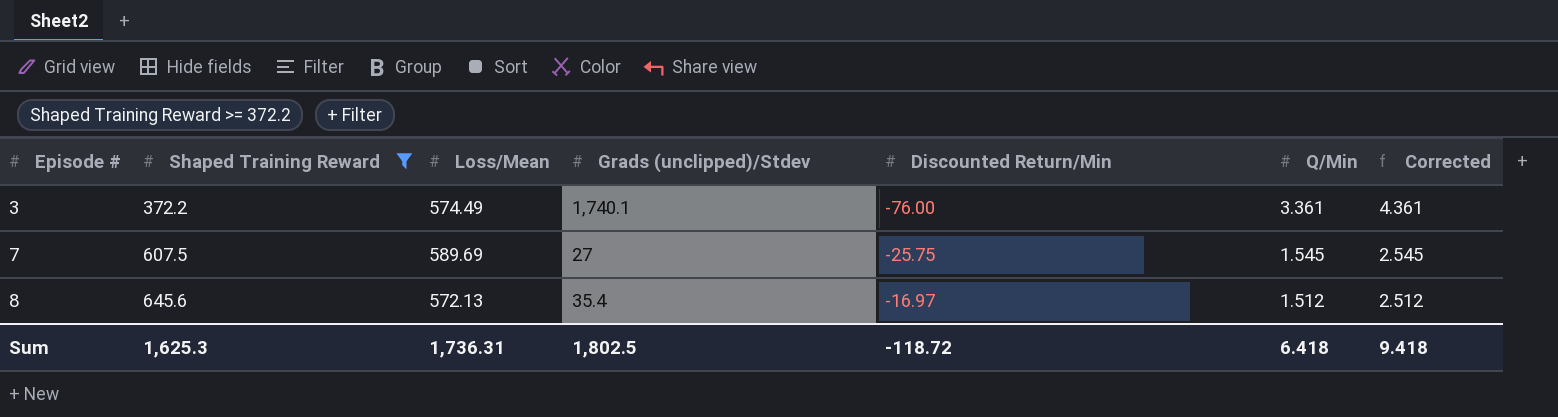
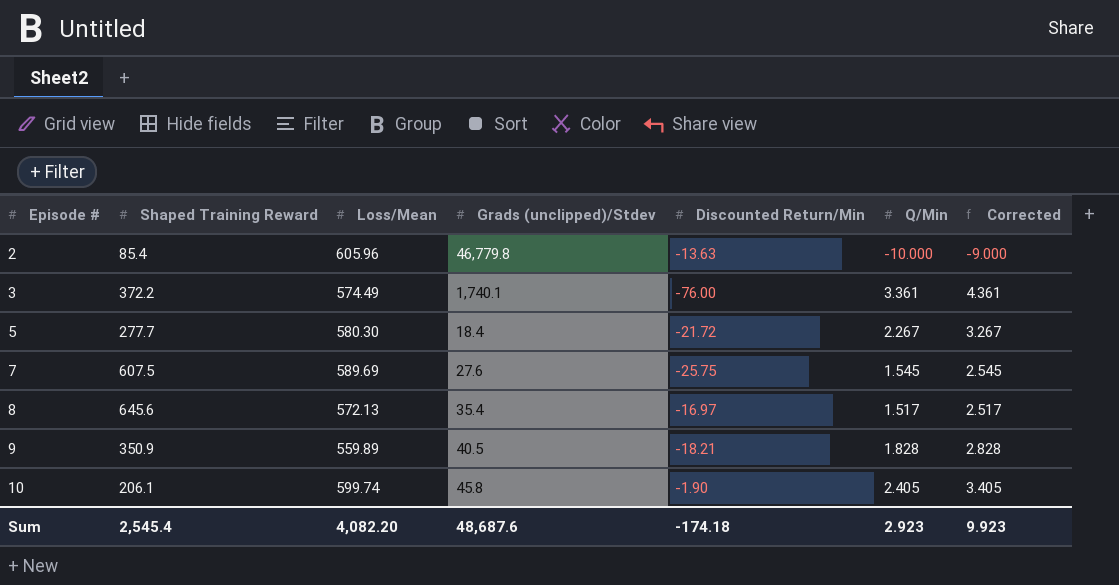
filter: Shaped Training Reward >= 372.2 -> none
7 | Grads (unclipped)/Stdev: 27 -> 27.6
8 | Q/Min: 1.512 -> 1.517
8 | Corrected: 2.512 -> 2.517
Sum | Shaped Training Reward: 1,625.3 -> 2,545.4
Sum | Loss/Mean: 1,736.31 -> 4,082.20
Sum | Grads (unclipped)/Stdev: 1,802.5 -> 48,687.6
Sum | Discounted Return/Min: -118.72 -> -174.18
Sum | Q/Min: 6.418 -> 2.923
Sum | Corrected: 9.418 -> 9.923

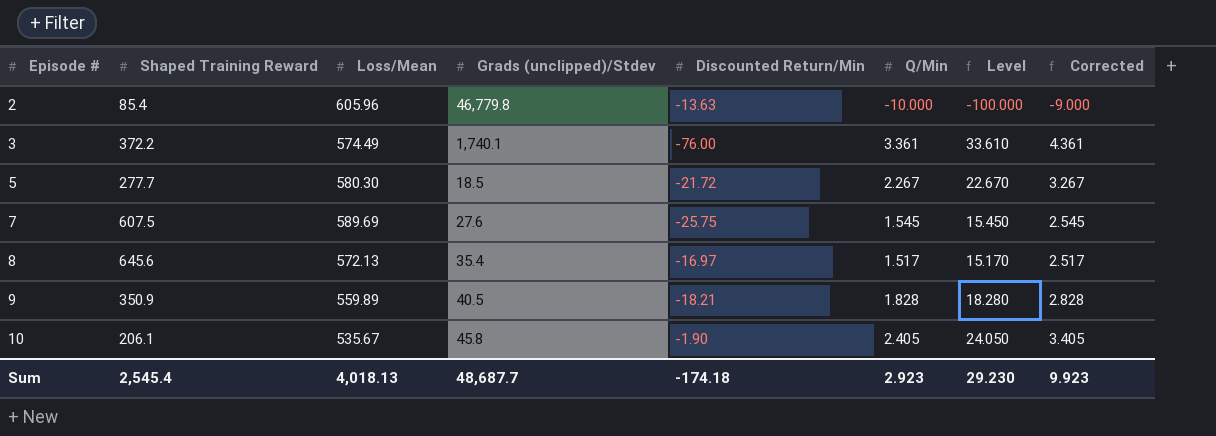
column Level | formula: none -> [Q/Min] * 10
5 | Grads (unclipped)/Stdev: 18.4 -> 18.5
10 | Loss/Mean: 599.74 -> 535.67
Sum | Loss/Mean: 4,082.20 -> 4,018.13
Sum | Grads (unclipped)/Stdev: 48,687.6 -> 48,687.7

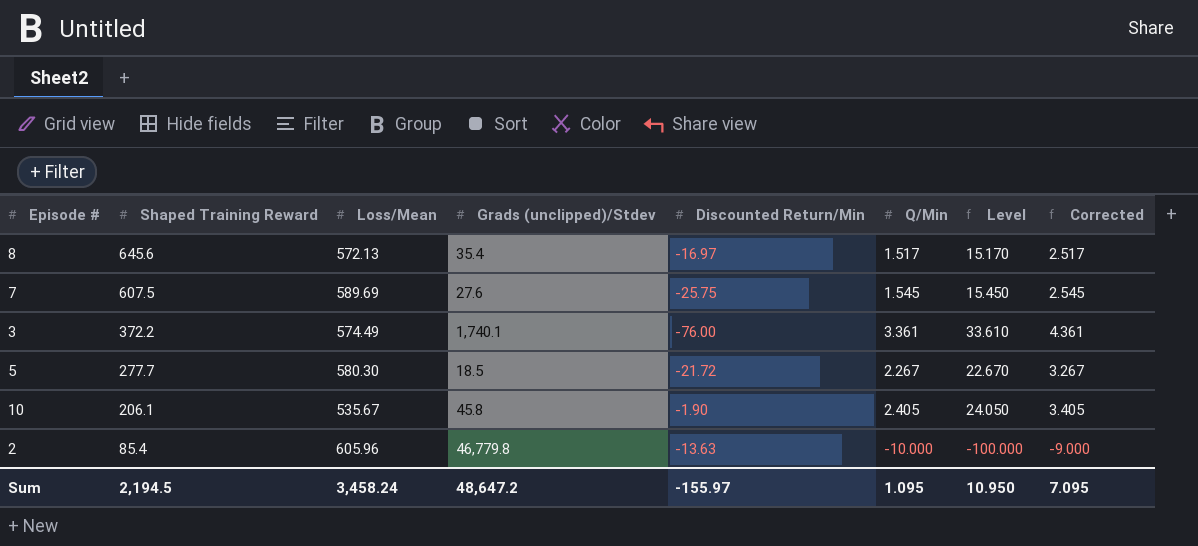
row order: Episode # ascending -> Shaped Training Reward descending
row 9: 350.9 | 559.89 | 40.5 | -18.21 | 1.828 | 18.280 | 2.828 -> none
Sum | Shaped Training Reward: 2,545.4 -> 2,194.5
Sum | Loss/Mean: 4,018.13 -> 3,458.24
Sum | Grads (unclipped)/Stdev: 48,687.7 -> 48,647.2
Sum | Discounted Return/Min: -174.18 -> -155.97
Sum | Q/Min: 2.923 -> 1.095
Sum | Level: 29.230 -> 10.950
Sum | Corrected: 9.923 -> 7.095

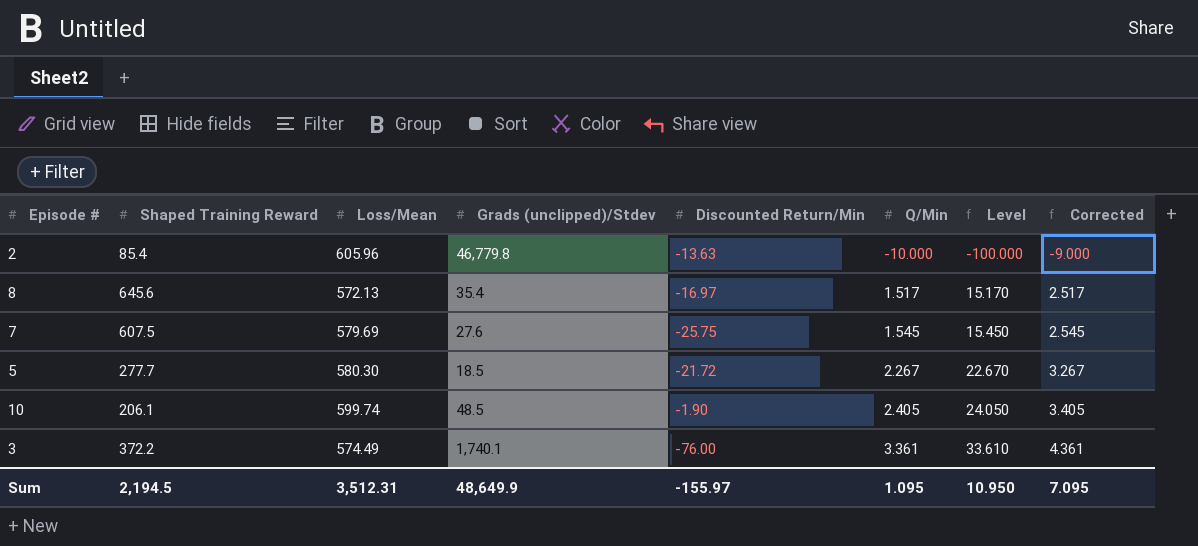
row order: Shaped Training Reward descending -> Q/Min ascending
7 | Loss/Mean: 589.69 -> 579.69
10 | Loss/Mean: 535.67 -> 599.74
10 | Grads (unclipped)/Stdev: 45.8 -> 48.5
Sum | Loss/Mean: 3,458.24 -> 3,512.31
Sum | Grads (unclipped)/Stdev: 48,647.2 -> 48,649.9

